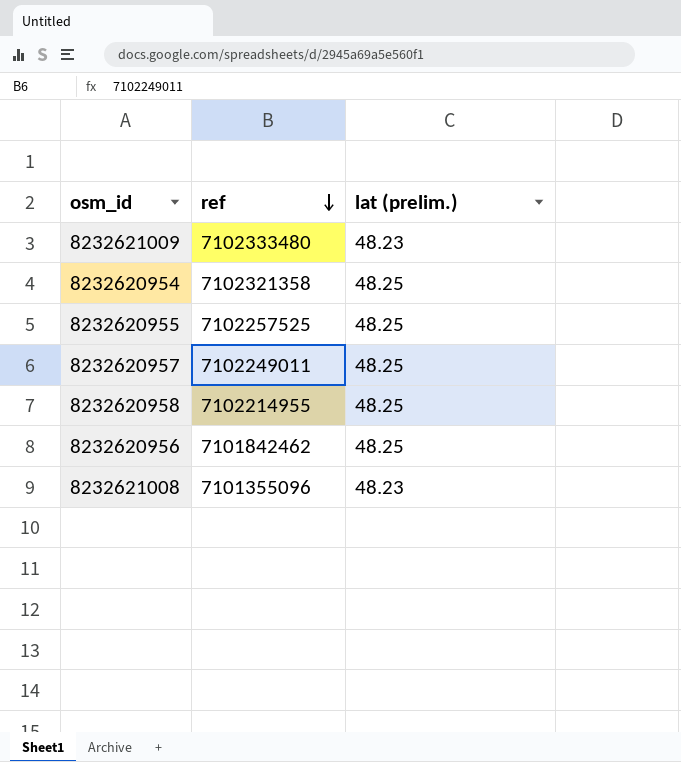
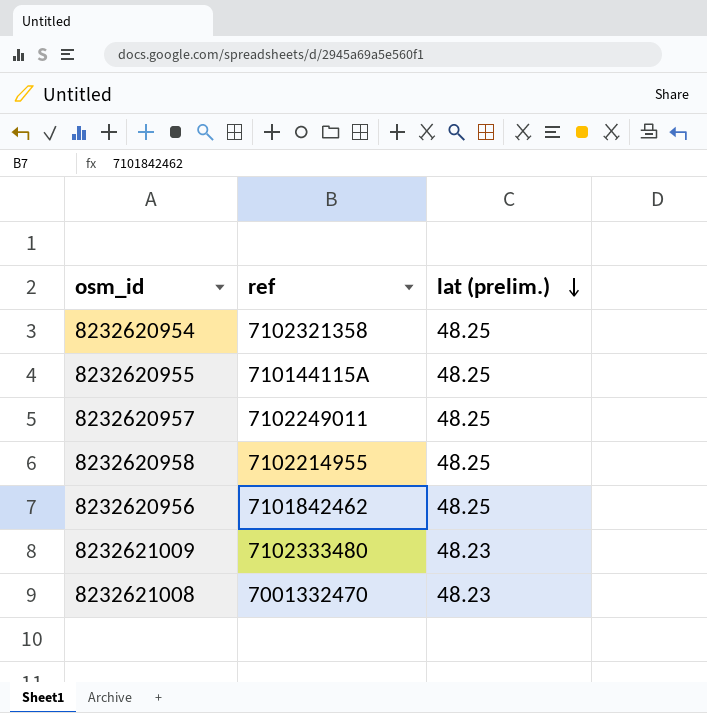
row order: ref descending -> lat (prelim.) descending
8232620955 | ref: 7102257525 -> 710144115A
8232621008 | ref: 7101355096 -> 7001332470

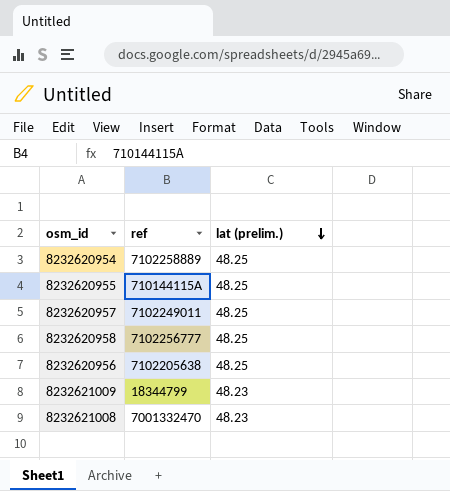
8232620954 | ref: 7102321358 -> 7102258889
8232620958 | ref: 7102214955 -> 7102256777
8232620956 | ref: 7101842462 -> 7102205638
8232621009 | ref: 7102333480 -> 18344799

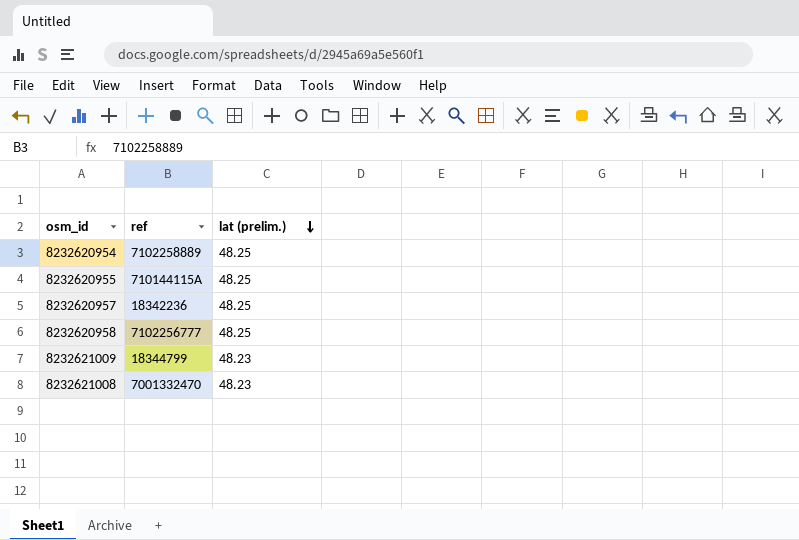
row 8232620956: 7102205638 | 48.25 -> none
8232620957 | ref: 7102249011 -> 18342236

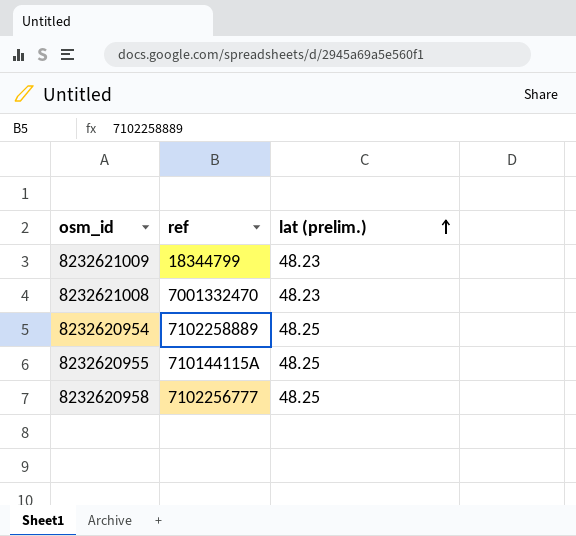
row order: lat (prelim.) descending -> lat (prelim.) ascending
row 8232620957: 18342236 | 48.25 -> none

